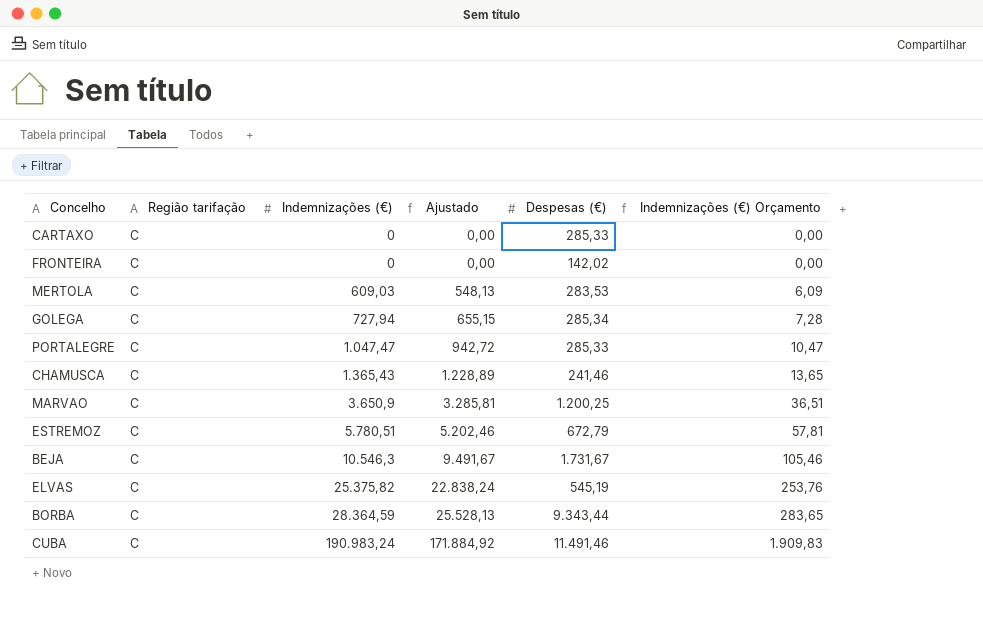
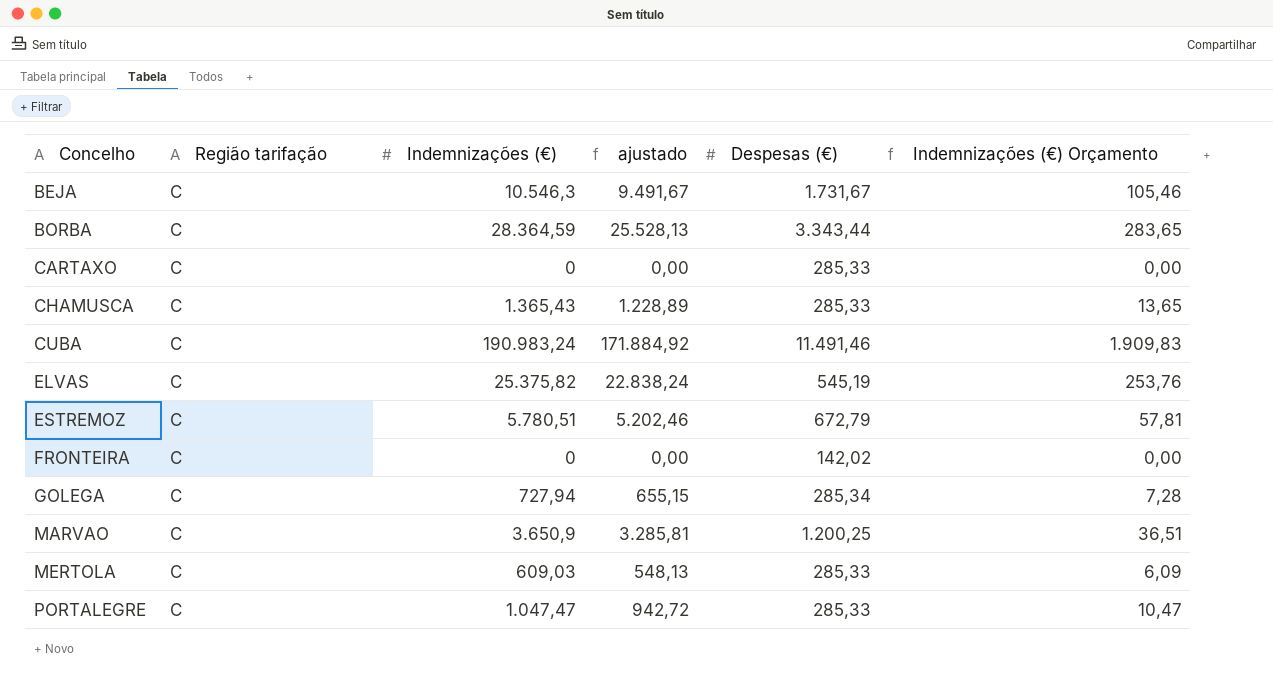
row order: Indemnizações (€) ascending -> Concelho ascending
column name: Ajustado -> ajustado
BORBA | Despesas (€): 9.343,44 -> 3.343,44
CHAMUSCA | Despesas (€): 241,46 -> 285,33
MERTOLA | Despesas (€): 283,53 -> 285,33

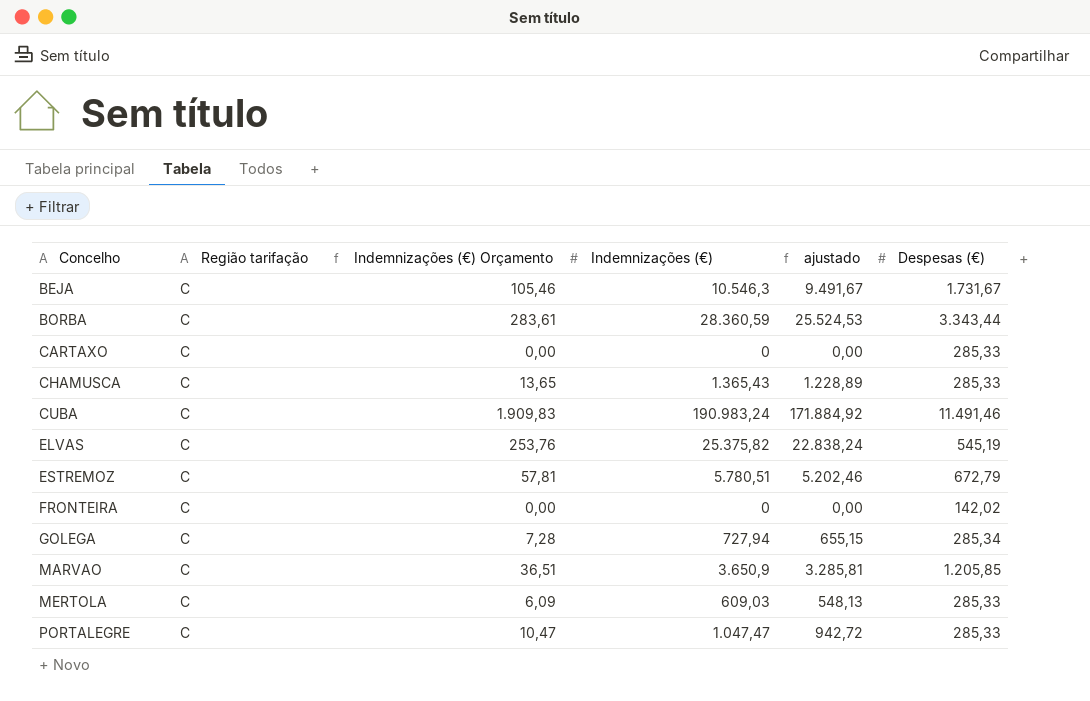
column Indemnizações (€) Orçamento | position: 6 -> 3
BORBA | Indemnizações (€) Orçamento: 283,65 -> 283,61
BORBA | Indemnizações (€): 28.364,59 -> 28.360,59
BORBA | ajustado: 25.528,13 -> 25.524,53
MARVAO | Despesas (€): 1.200,25 -> 1.205,85

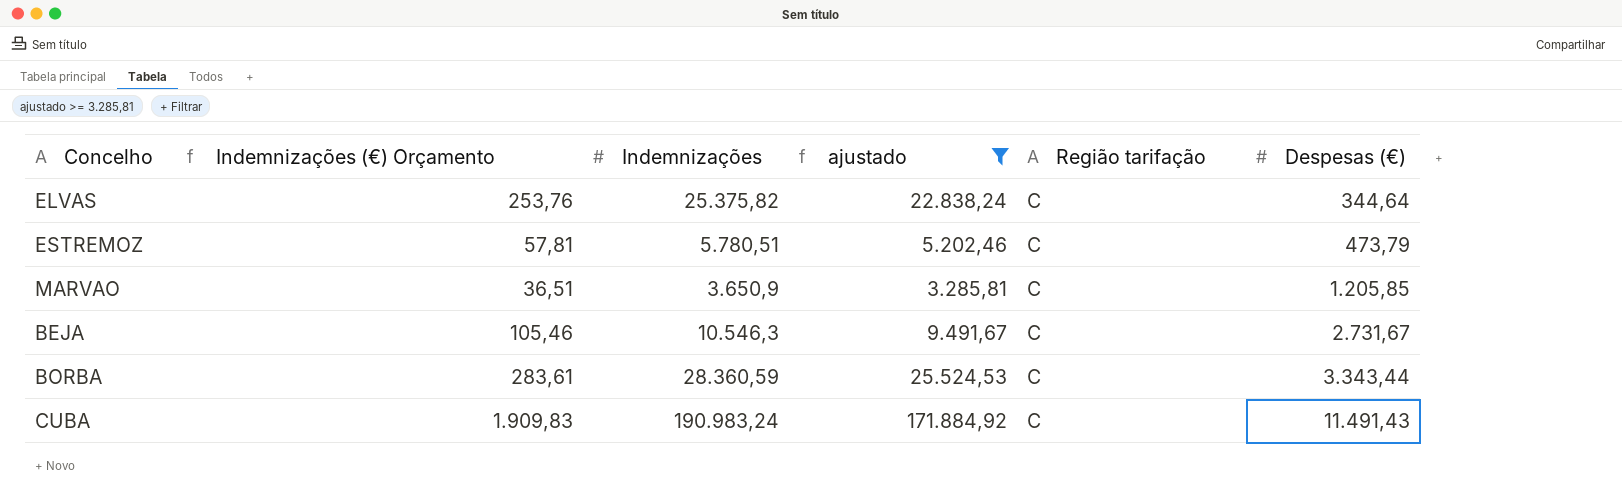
filter: none -> ajustado >= 3.285,81
row order: Concelho ascending -> Despesas (€) ascending
column name: Indemnizações (€) -> Indemnizações
column Região tarifação | position: 2 -> 5
ELVAS | Despesas (€): 545,19 -> 344,64
ESTREMOZ | Despesas (€): 672,79 -> 473,79
BEJA | Despesas (€): 1.731,67 -> 2.731,67
CUBA | Despesas (€): 11.491,46 -> 11.491,43

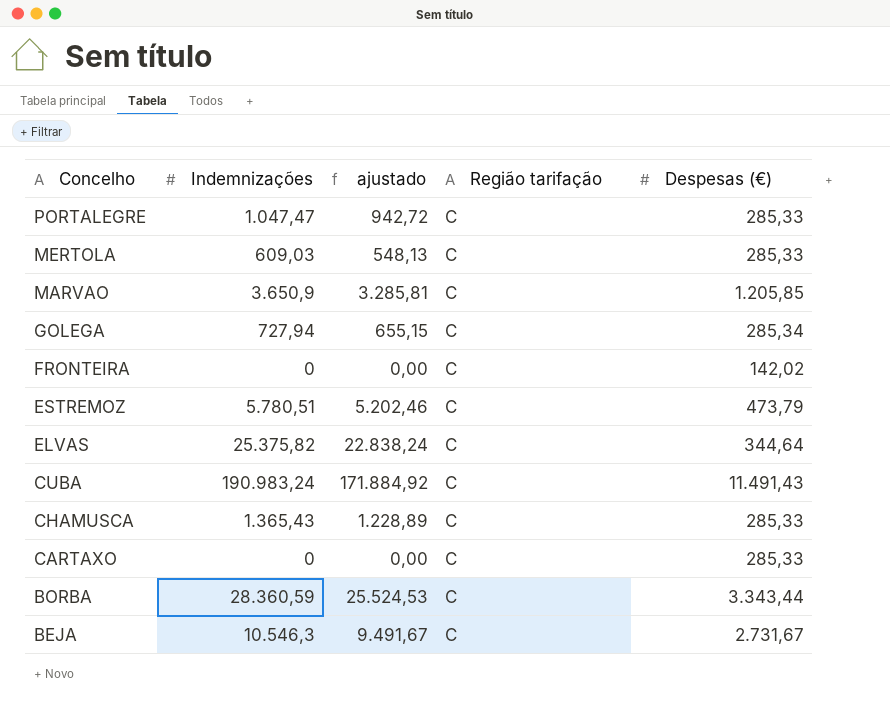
filter: ajustado >= 3.285,81 -> none
row order: Despesas (€) ascending -> Concelho descending
column Indemnizações (€) Orçamento | formula: [Indemnizações] * 0,01 -> none

